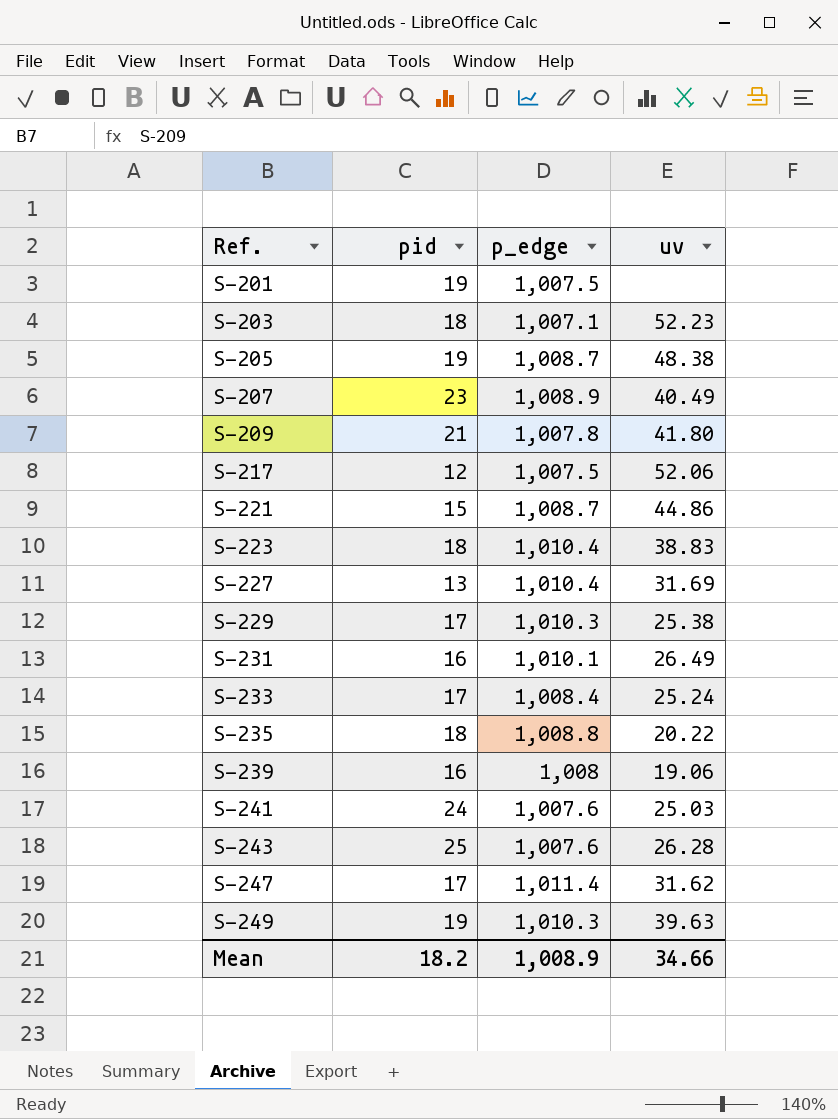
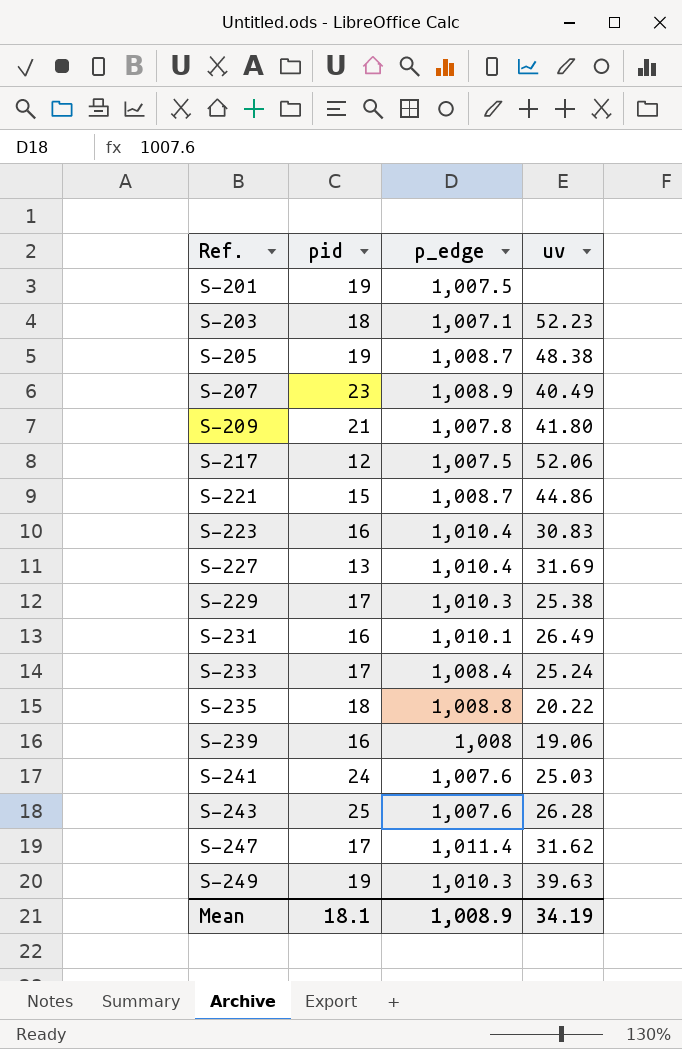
S-223 | pid: 18 -> 16
S-223 | uv: 38.83 -> 30.83
Mean | pid: 18.2 -> 18.1
Mean | uv: 34.66 -> 34.19

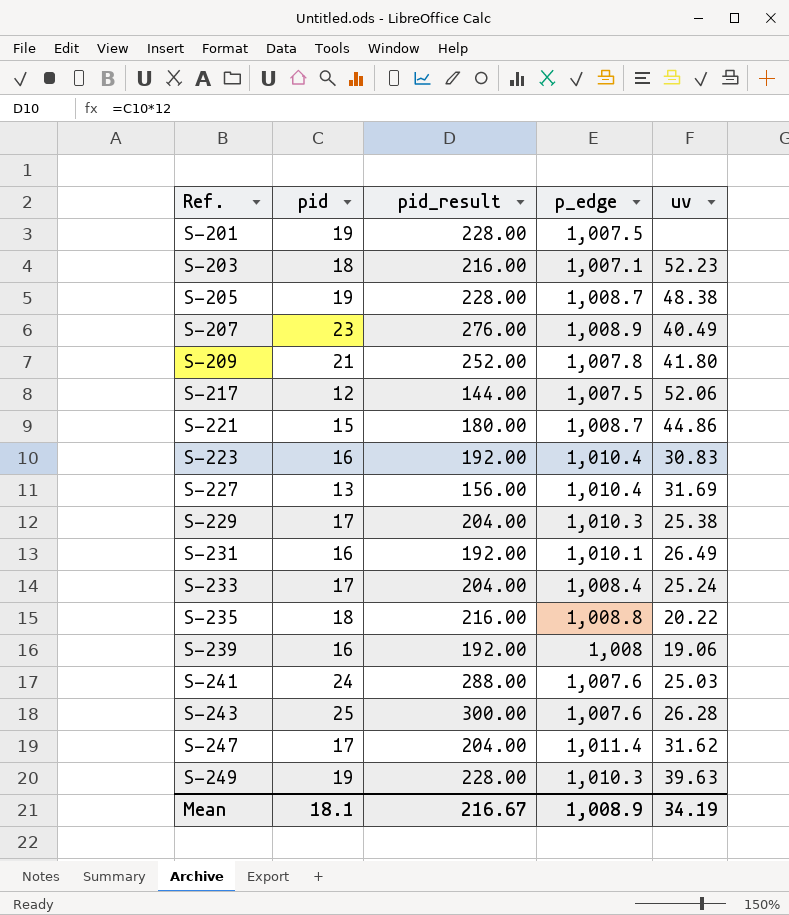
column pid_result | formula: none -> [pid] * 12

